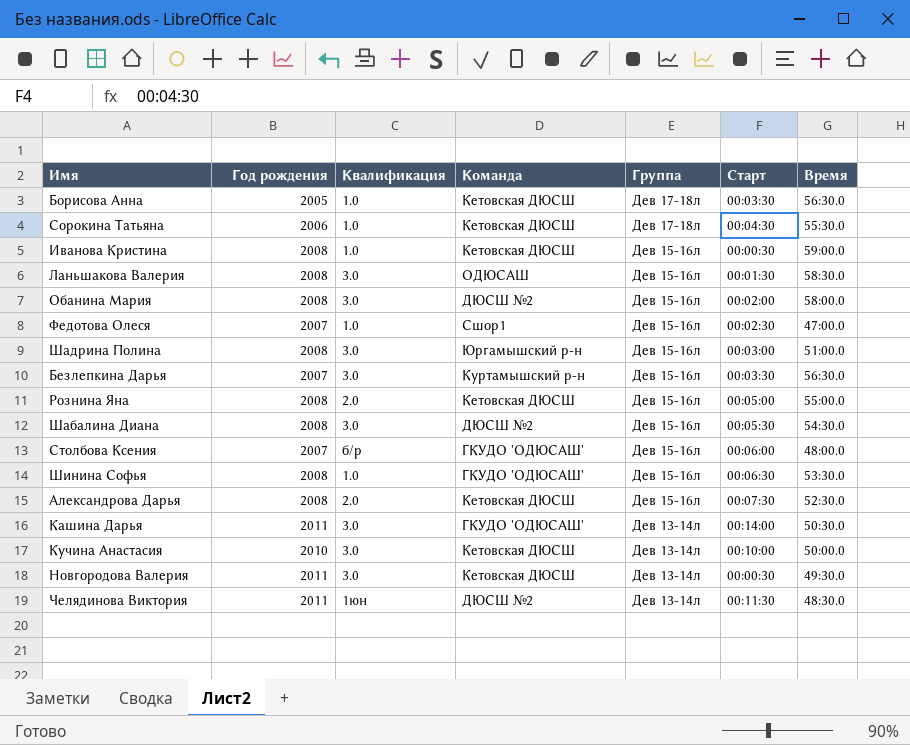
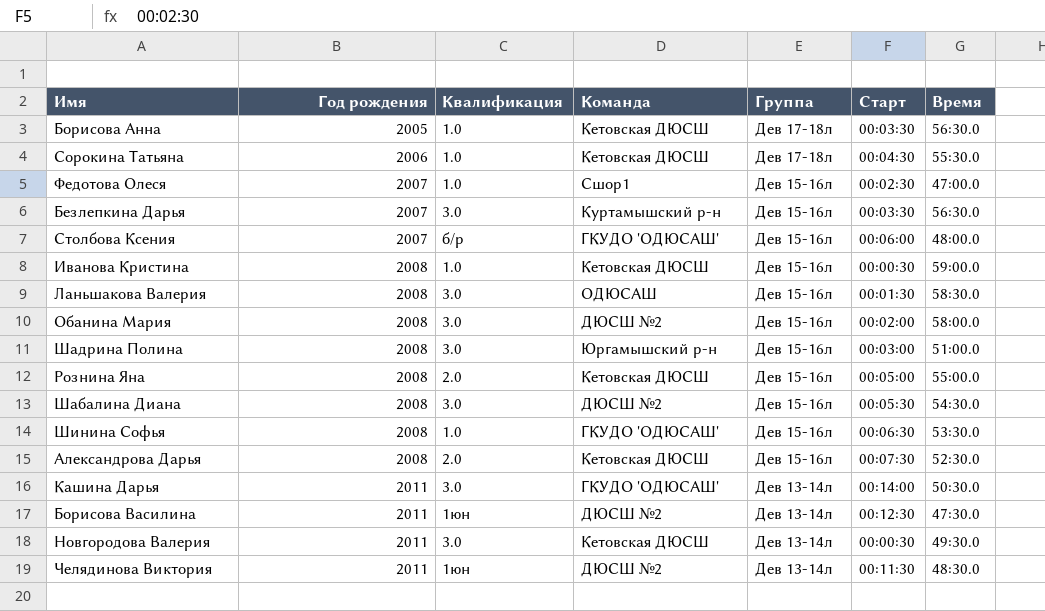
row order: Группа descending -> Год рождения ascending
row Кучина Анастасия: 2010 | 3.0 | Кетовская ДЮСШ | Дев 13-14л | 00:10:00 | 50:00.0 -> none
row Борисова Василина: none -> 2011 | 1юн | ДЮСШ №2 | Дев 13-14л | 00:12:30 | 47:30.0

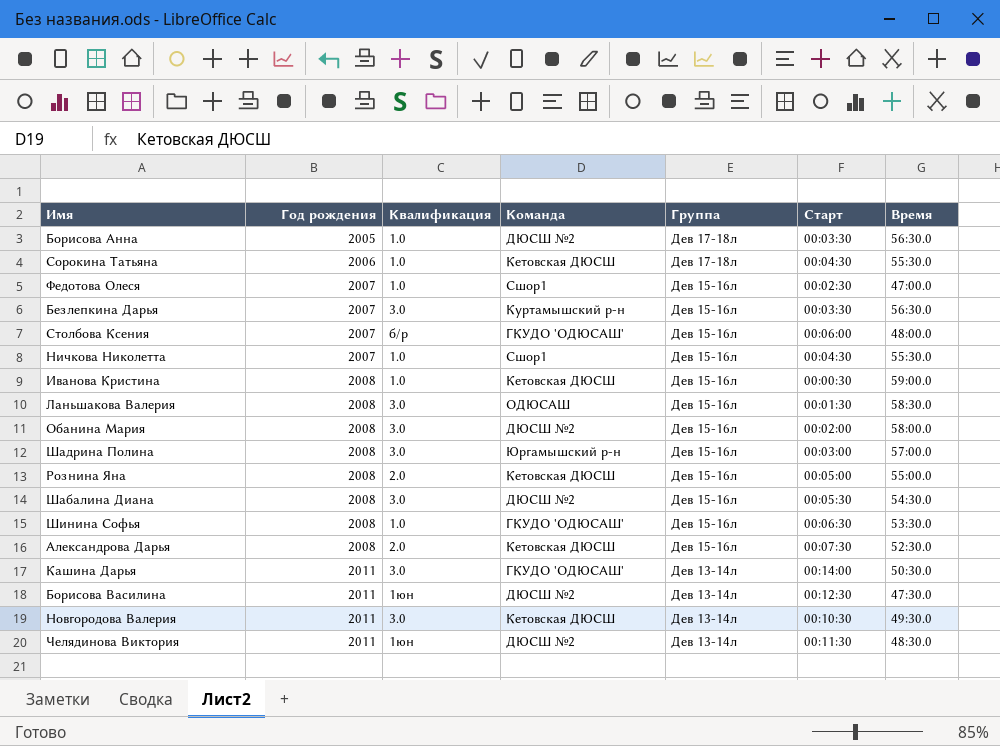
Борисова Анна | Команда: Кетовская ДЮСШ -> ДЮСШ №2
row Ничкова Николетта: none -> 2007 | 1.0 | Сшор1 | Дев 15-16л | 00:04:30 | 55:30.0
Шадрина Полина | Время: 51:00.0 -> 57:00.0
Новгородова Валерия | Старт: 00:00:30 -> 00:10:30

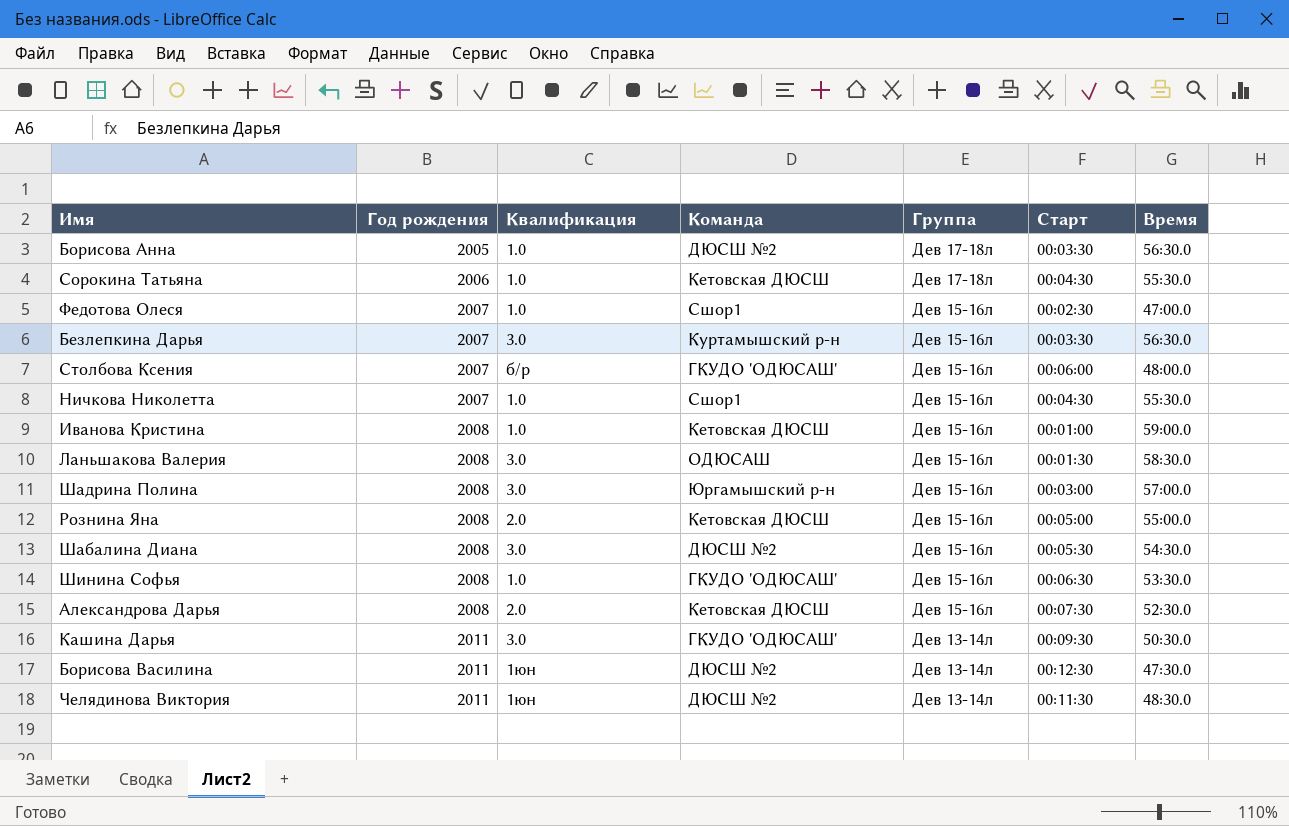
row Обанина Мария: 2008 | 3.0 | ДЮСШ №2 | Дев 15-16л | 00:02:00 | 58:00.0 -> none
row Новгородова Валерия: 2011 | 3.0 | Кетовская ДЮСШ | Дев 13-14л | 00:10:30 | 49:30.0 -> none
Иванова Кристина | Старт: 00:00:30 -> 00:01:00
Кашина Дарья | Старт: 00:14:00 -> 00:09:30

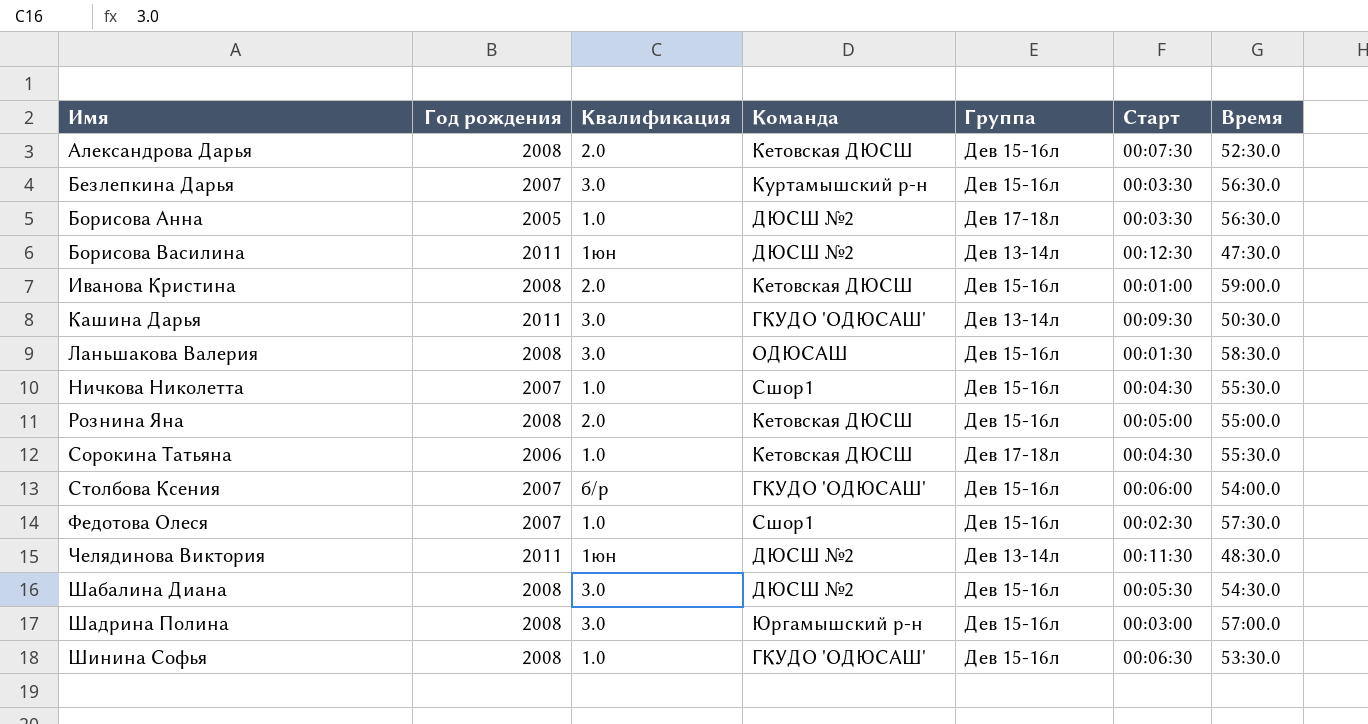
row order: Год рождения ascending -> Имя ascending
Иванова Кристина | Квалификация: 1.0 -> 2.0
Столбова Ксения | Время: 48:00.0 -> 54:00.0
Федотова Олеся | Время: 47:00.0 -> 57:30.0

